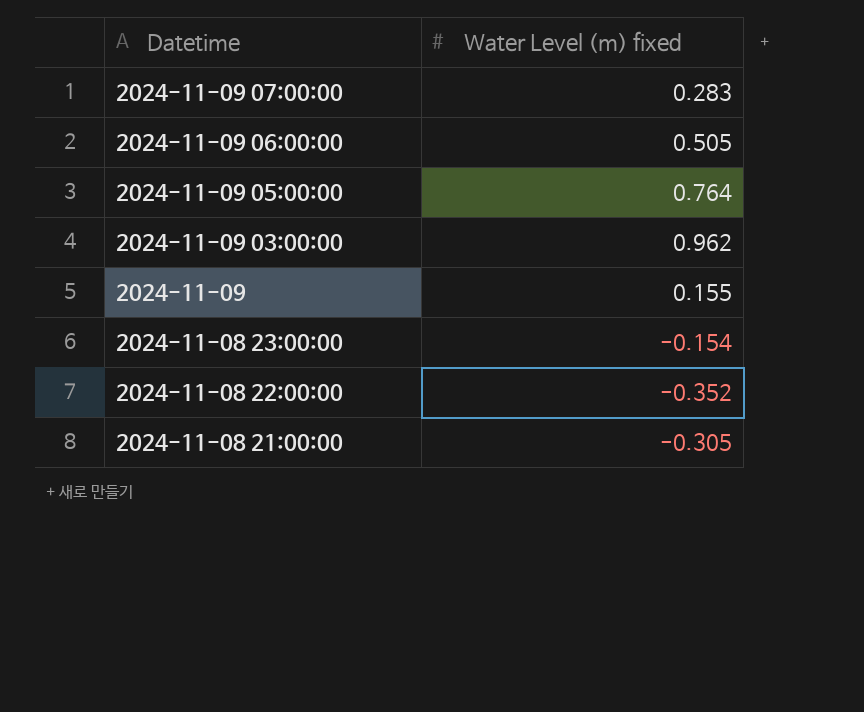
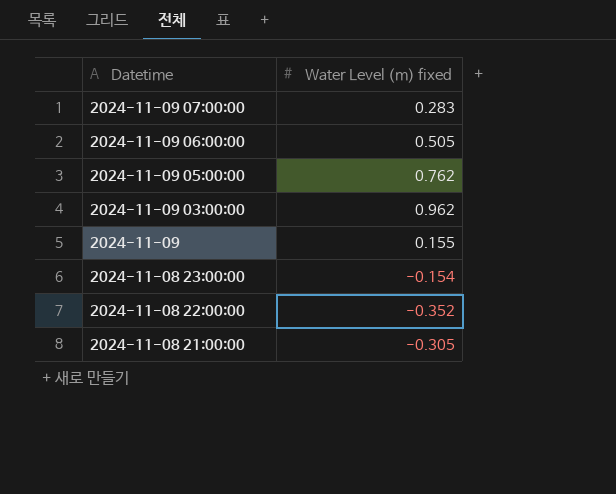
2024-11-09 05:00:00 | Water Level (m) fixed: 0.764 -> 0.762

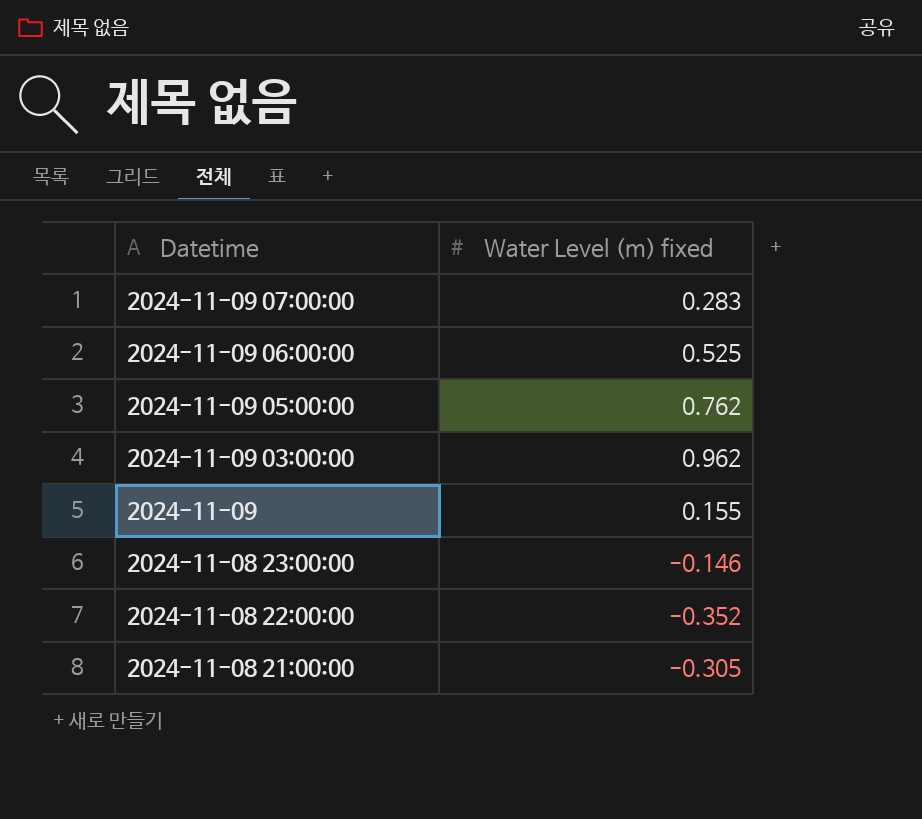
2024-11-09 06:00:00 | Water Level (m) fixed: 0.505 -> 0.525
2024-11-08 23:00:00 | Water Level (m) fixed: -0.154 -> -0.146

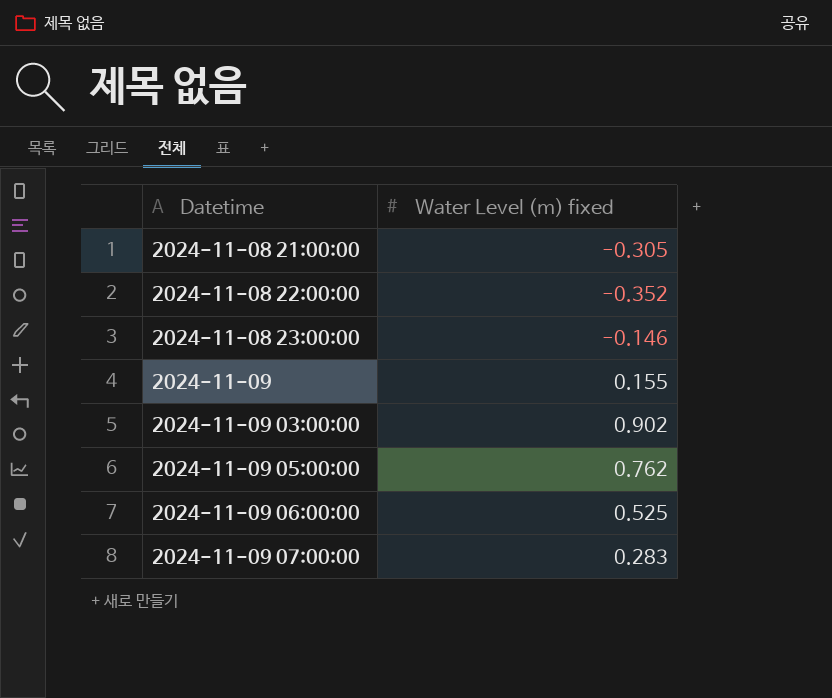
row order: Datetime descending -> Datetime ascending
2024-11-09 03:00:00 | Water Level (m) fixed: 0.962 -> 0.902

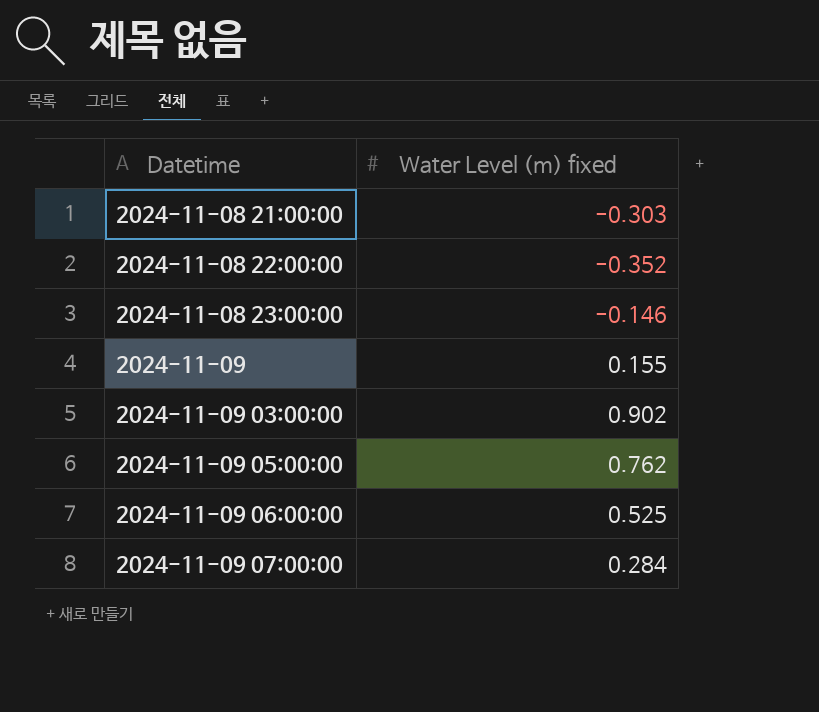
2024-11-08 21:00:00 | Water Level (m) fixed: -0.305 -> -0.303
2024-11-09 07:00:00 | Water Level (m) fixed: 0.283 -> 0.284

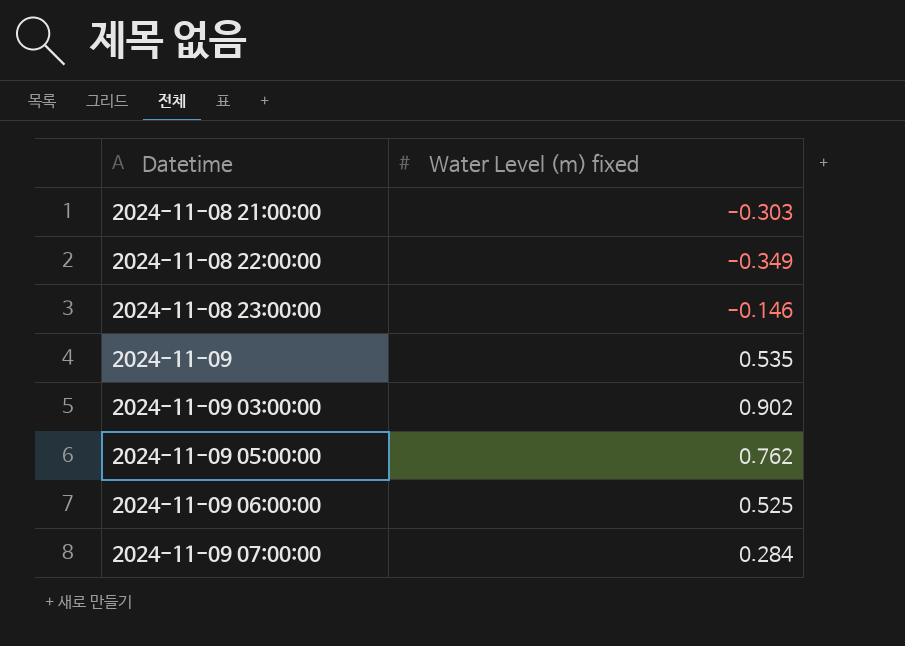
2024-11-08 22:00:00 | Water Level (m) fixed: -0.352 -> -0.349
2024-11-09 | Water Level (m) fixed: 0.155 -> 0.535

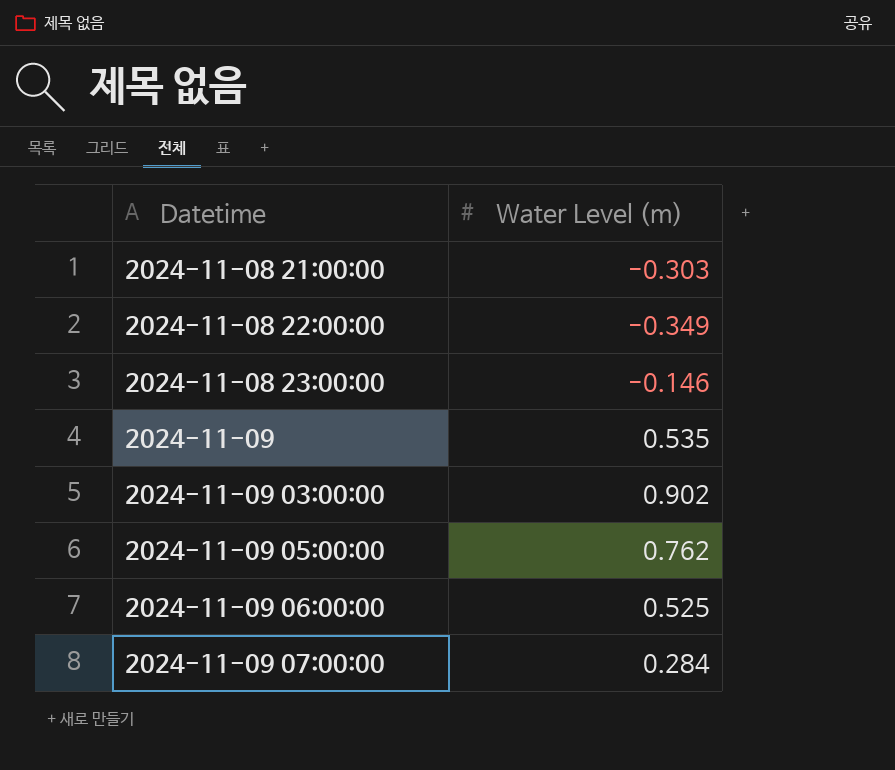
column name: Water Level (m) fixed -> Water Level (m)

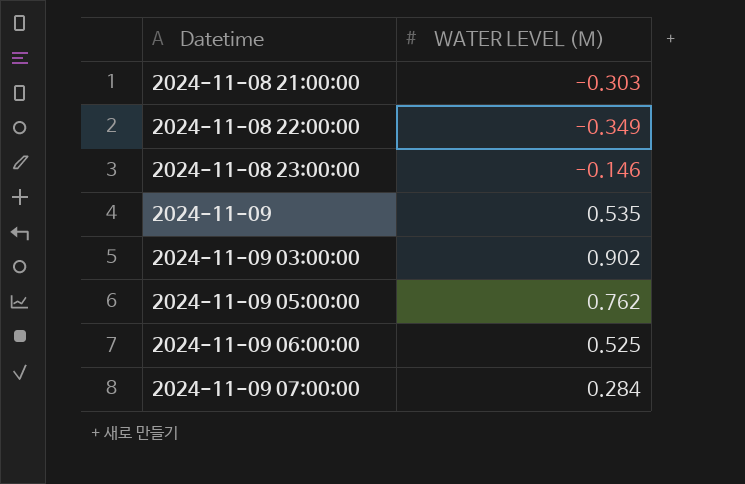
column name: Water Level (m) -> WATER LEVEL (M)

